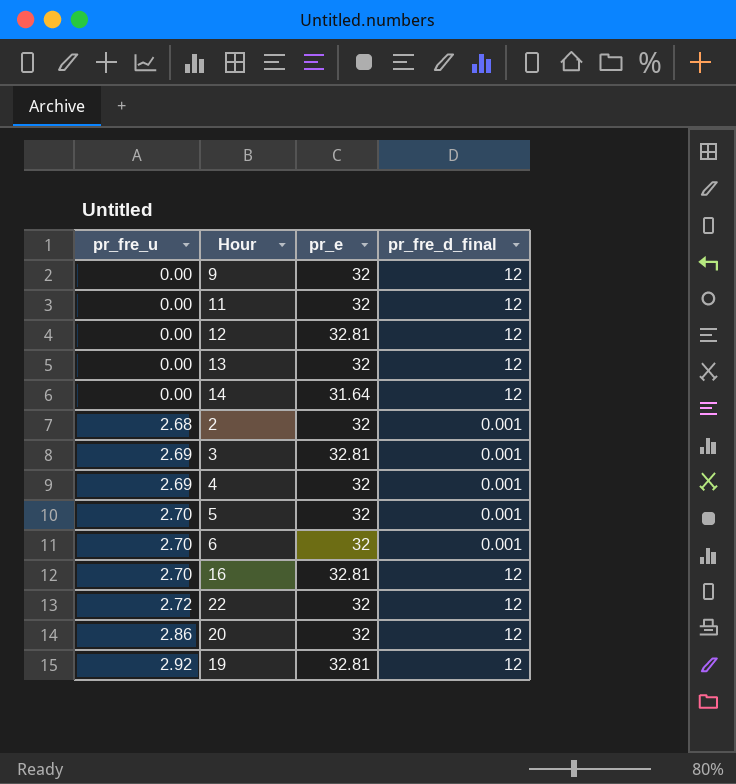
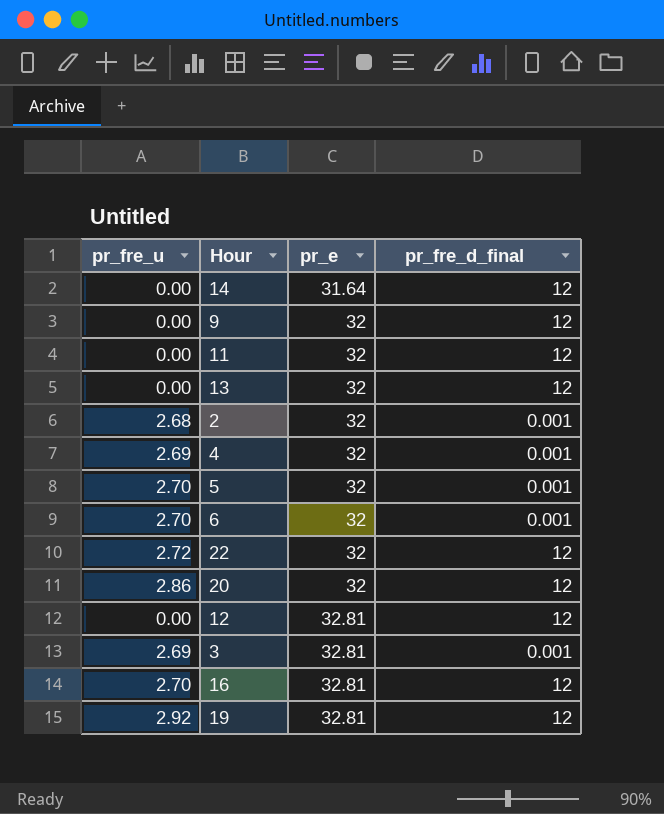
row order: pr_fre_u ascending -> pr_e ascending

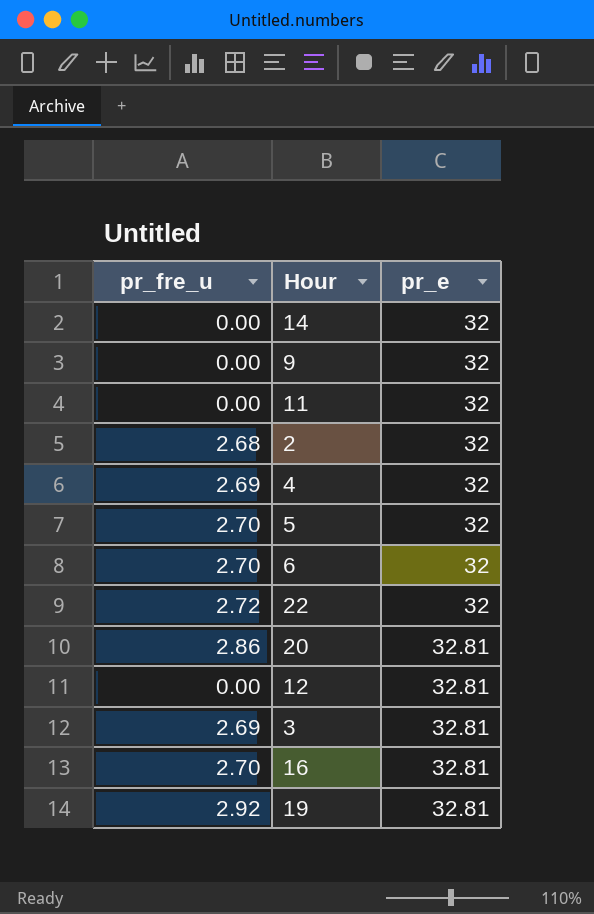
column pr_fre_d_final | position: 4 -> none
row 13: 0.00 | 32 | 12 -> none
14 | pr_e: 31.64 -> 32
20 | pr_e: 32 -> 32.81

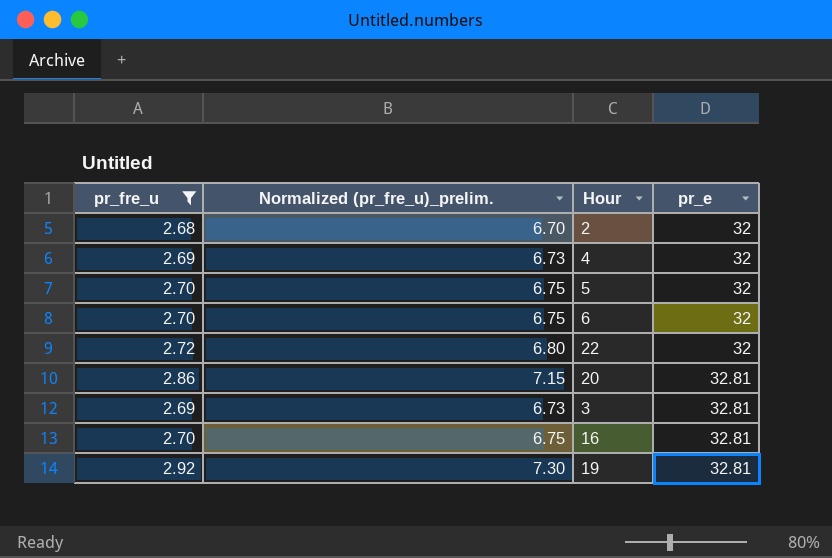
filter: none -> pr_fre_u != 0.00
column Normalized (pr_fre_u)_prelim. | formula: none -> [pr_fre_u] * 2.5

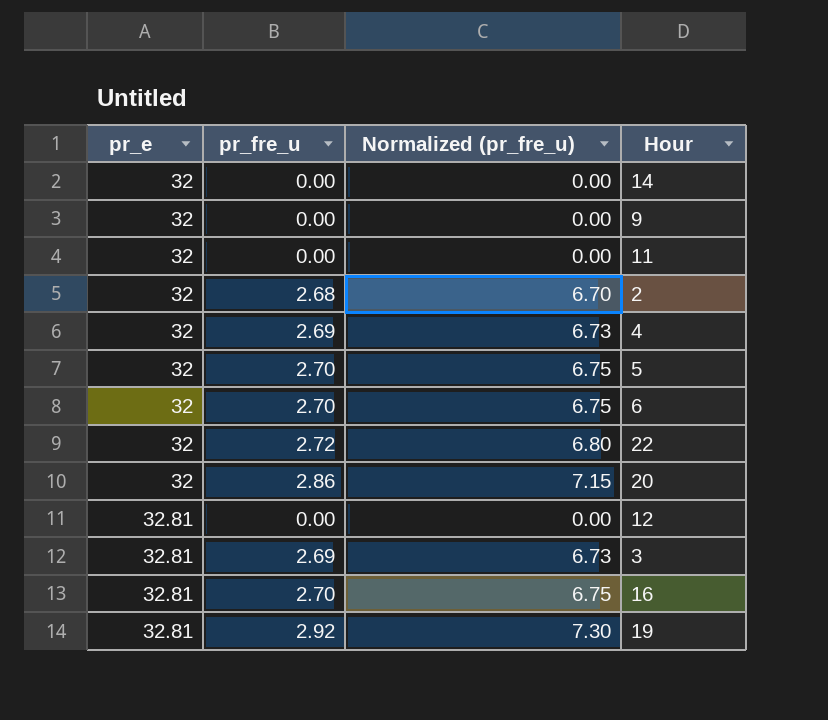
filter: pr_fre_u != 0.00 -> none
column pr_e | position: 4 -> 1
column name: Normalized (pr_fre_u)_prelim. -> Normalized (pr_fre_u)
20 | pr_e: 32.81 -> 32

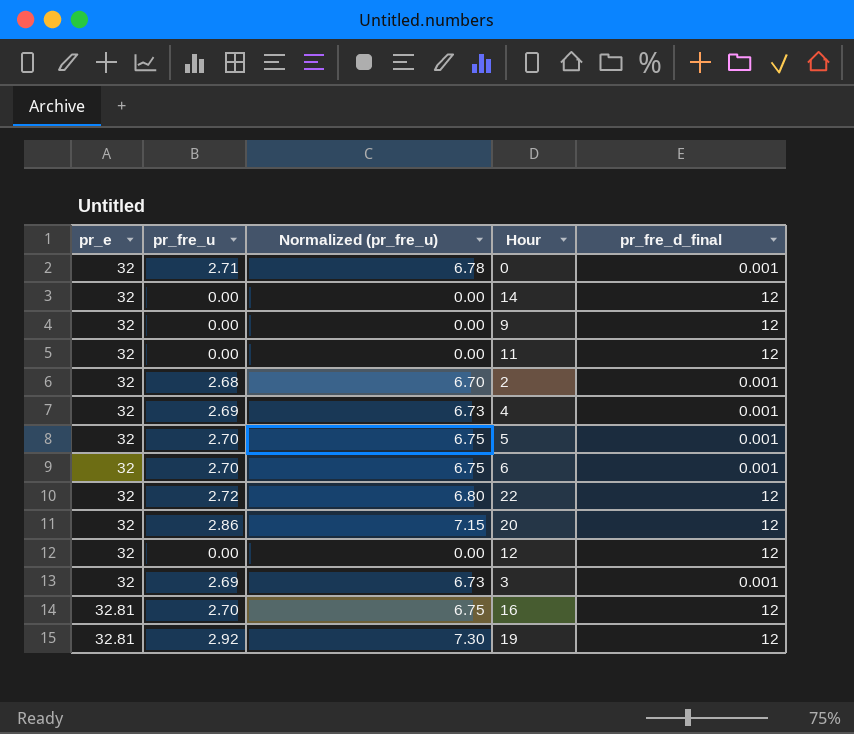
column pr_fre_d_final | position: none -> 5
row 0: none -> 32 | 2.71 | 6.78 | 0.001
12 | pr_e: 32.81 -> 32
3 | pr_e: 32.81 -> 32

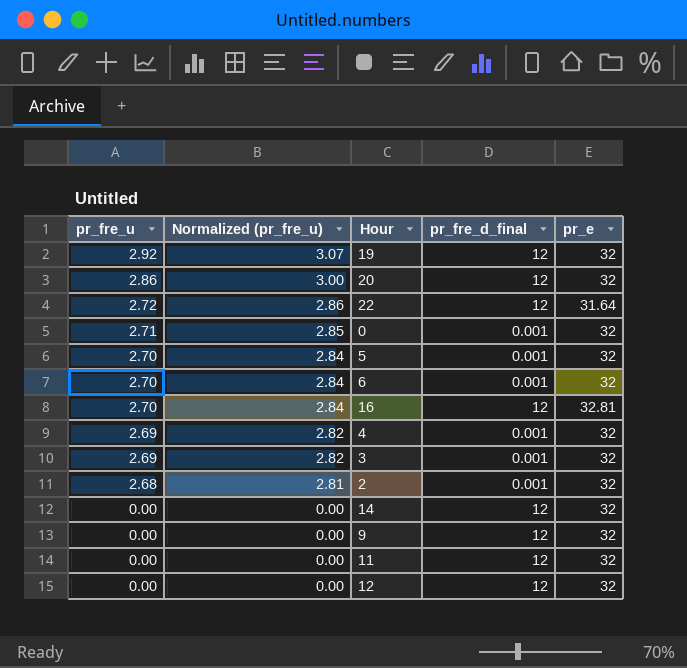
row order: pr_e ascending -> pr_fre_u descending
column Normalized (pr_fre_u) | formula: [pr_fre_u] * 2.5 -> [pr_fre_u] * 1.05
column pr_e | position: 1 -> 5
19 | pr_e: 32.81 -> 32
22 | pr_e: 32 -> 31.64

